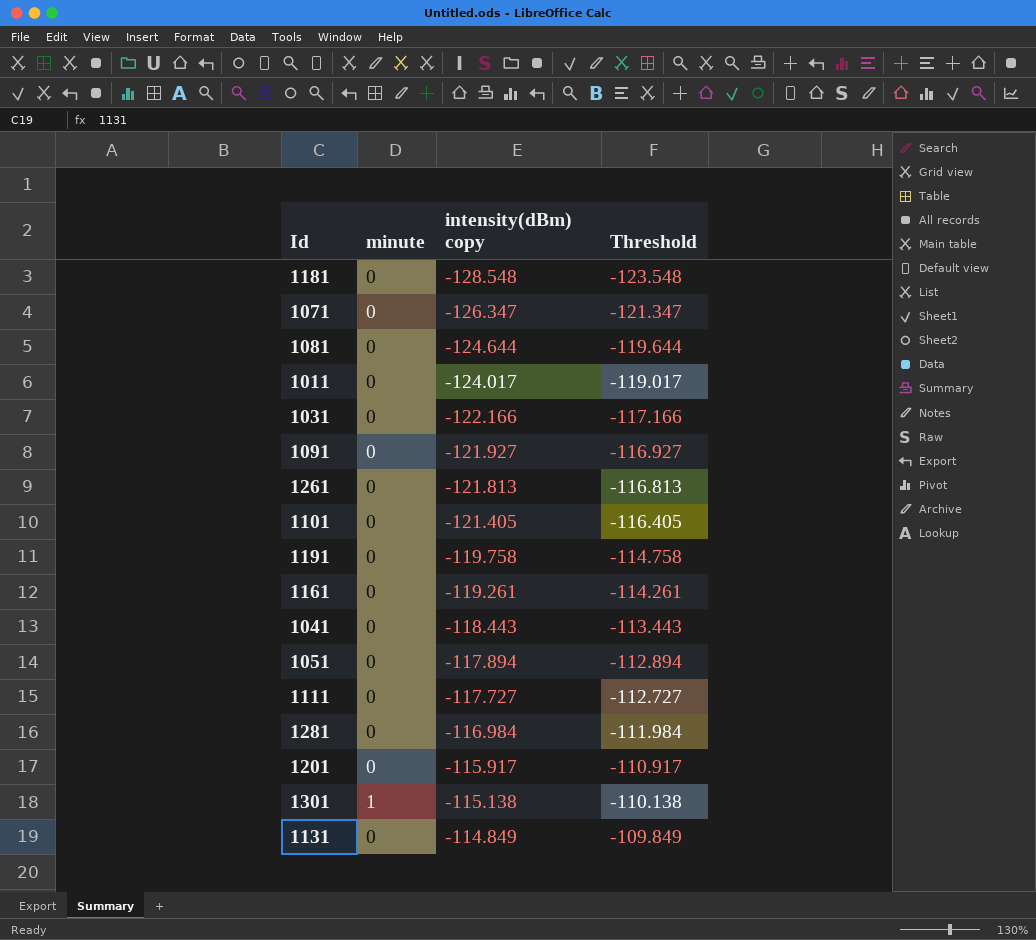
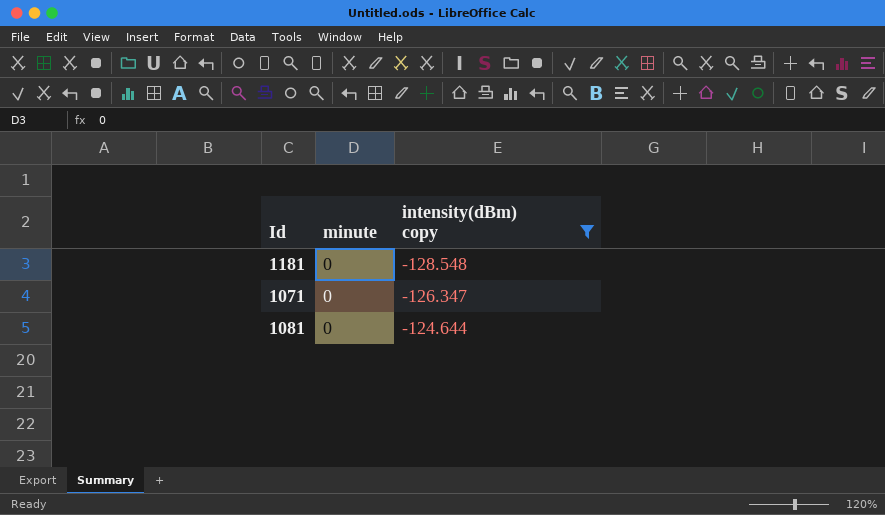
filter: none -> intensity(dBm) copy <= -124.644
column Threshold | formula: [intensity(dBm) copy] + 5 -> none

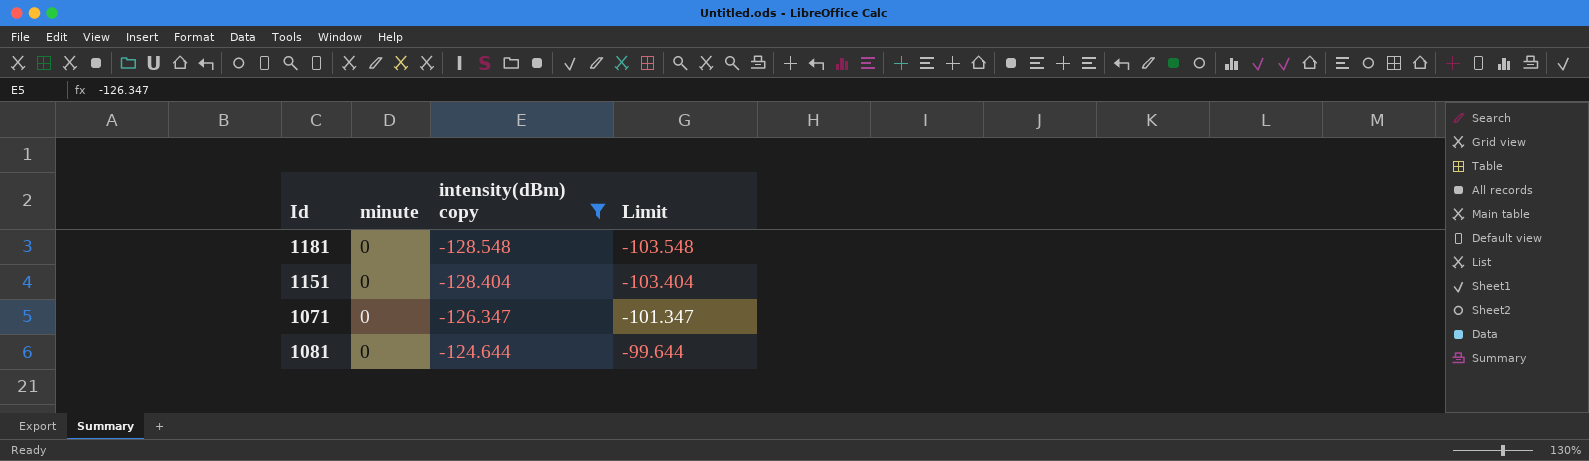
column Limit | formula: none -> [intensity(dBm) copy] + 25
row 1151: none -> 0 | -128.404 | -103.404

